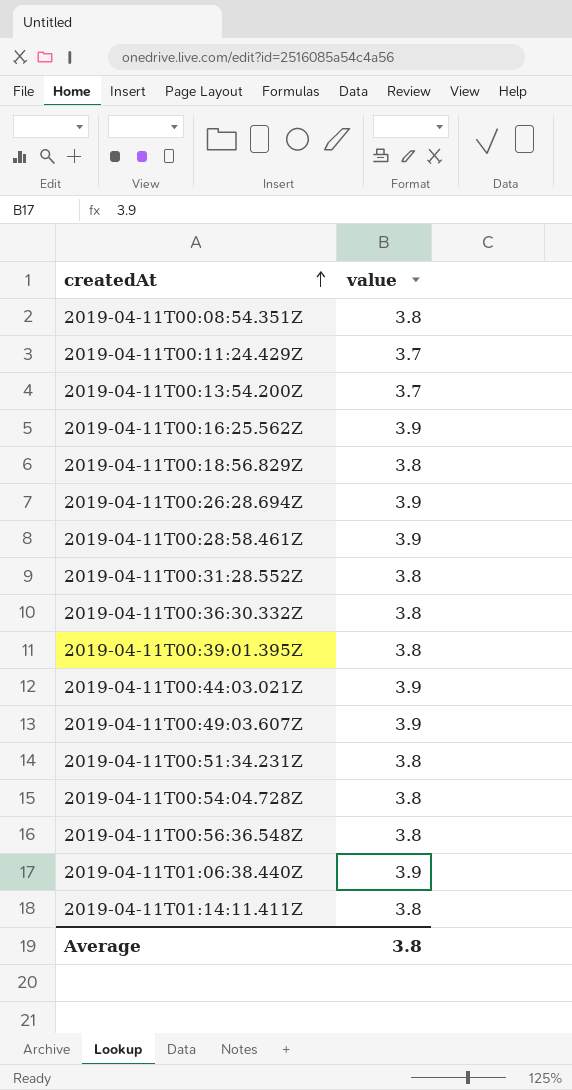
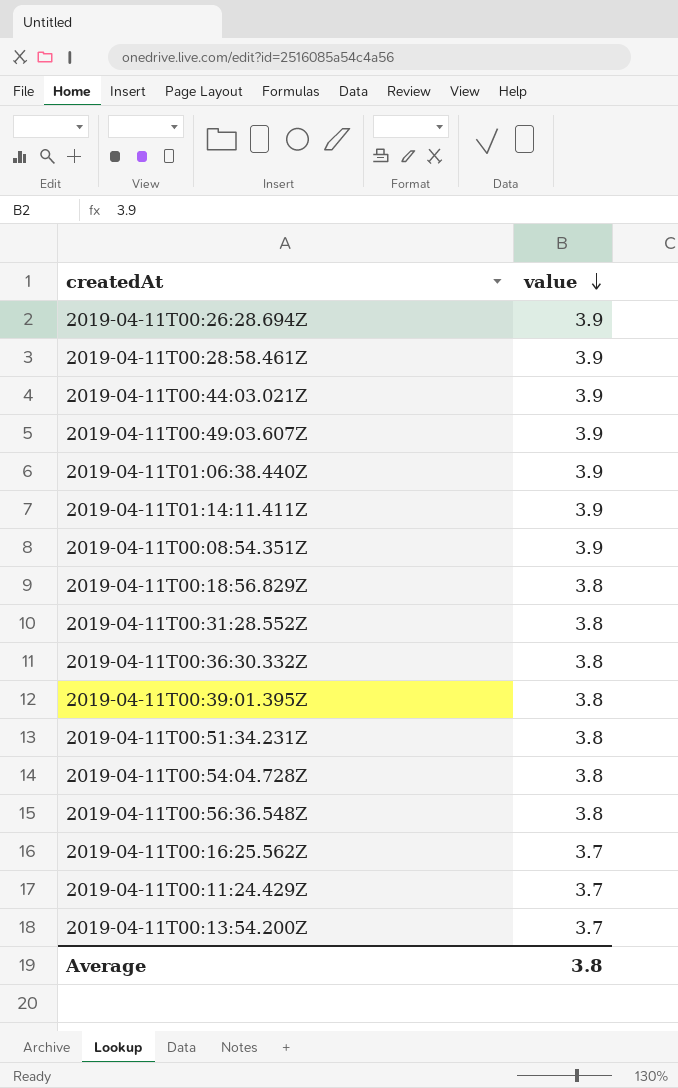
row order: createdAt ascending -> value descending
2019-04-11T01:14:11.411Z | value: 3.8 -> 3.9
2019-04-11T00:08:54.351Z | value: 3.8 -> 3.9
2019-04-11T00:16:25.562Z | value: 3.9 -> 3.7

